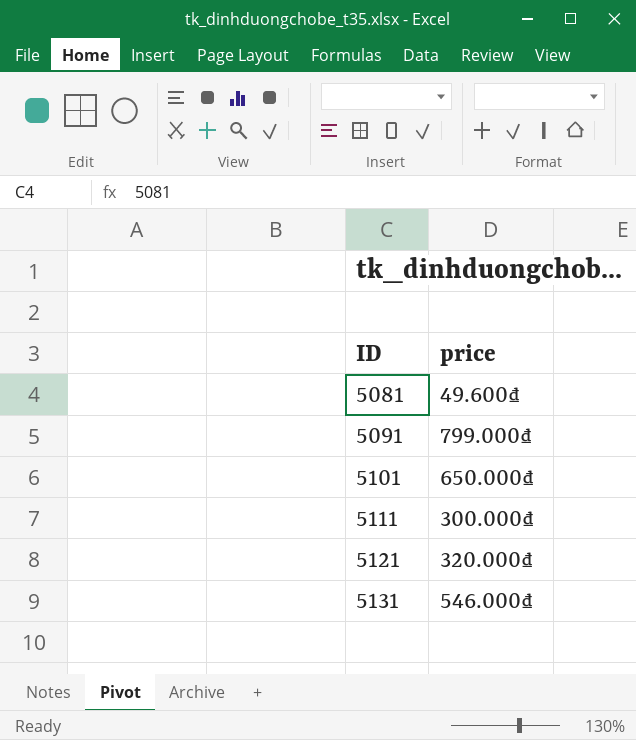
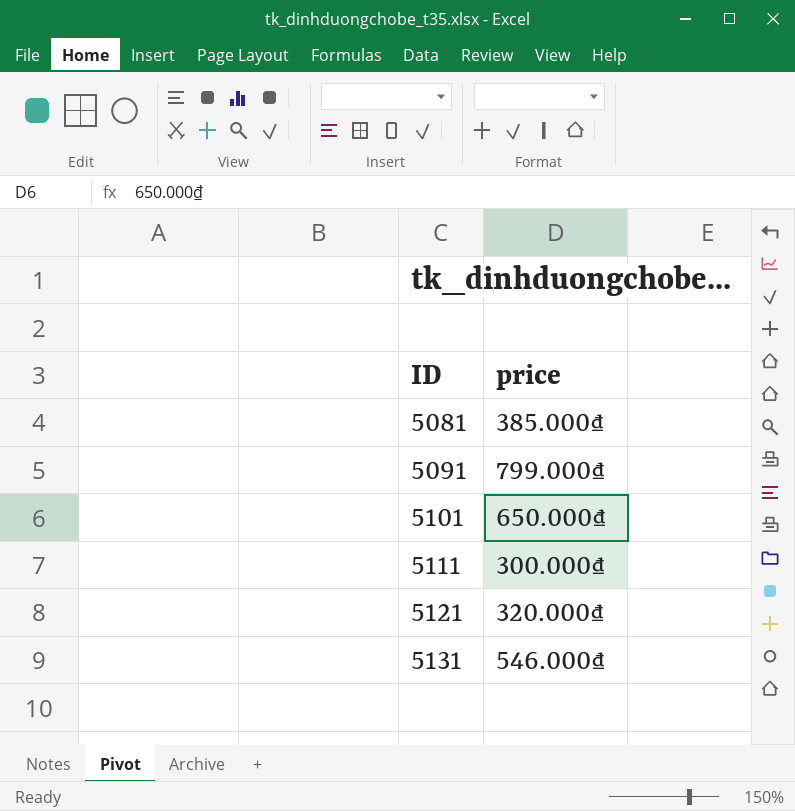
5081 | price: 49.600₫ -> 385.000₫

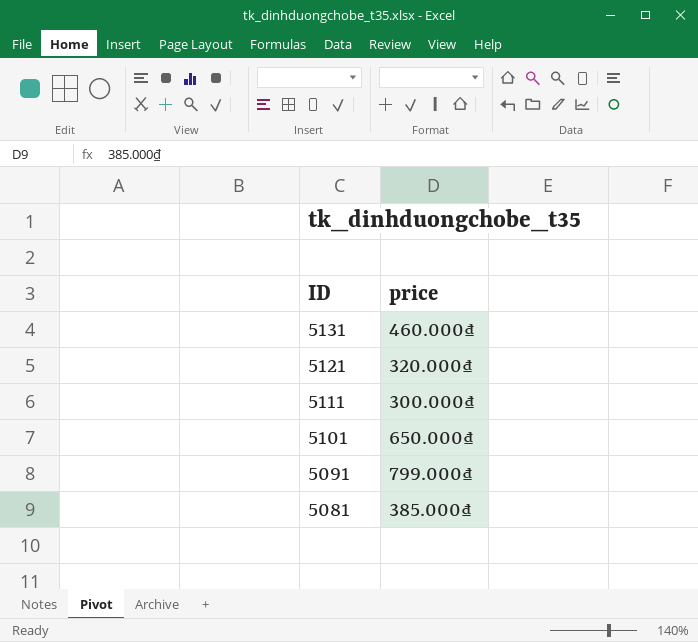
row order: ID ascending -> ID descending
5131 | price: 546.000₫ -> 460.000₫

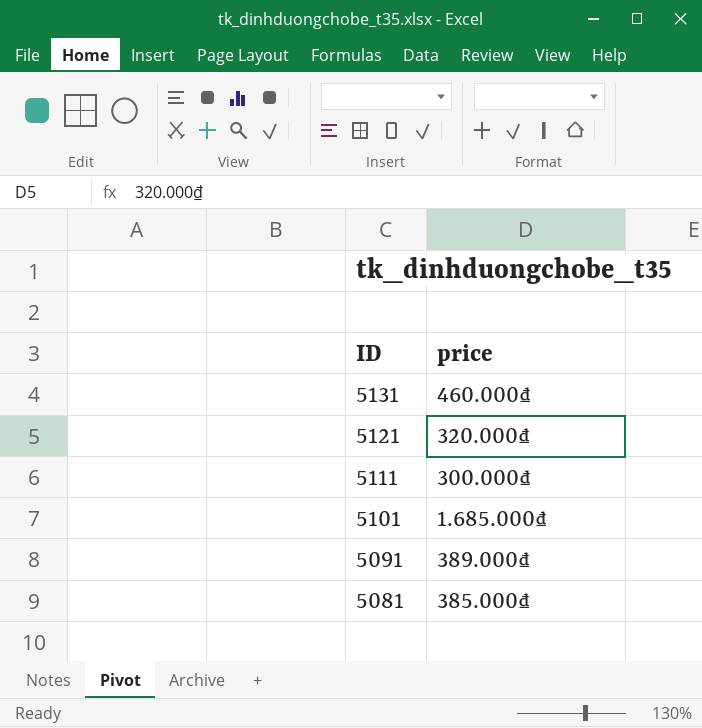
5101 | price: 650.000₫ -> 1.685.000₫
5091 | price: 799.000₫ -> 389.000₫

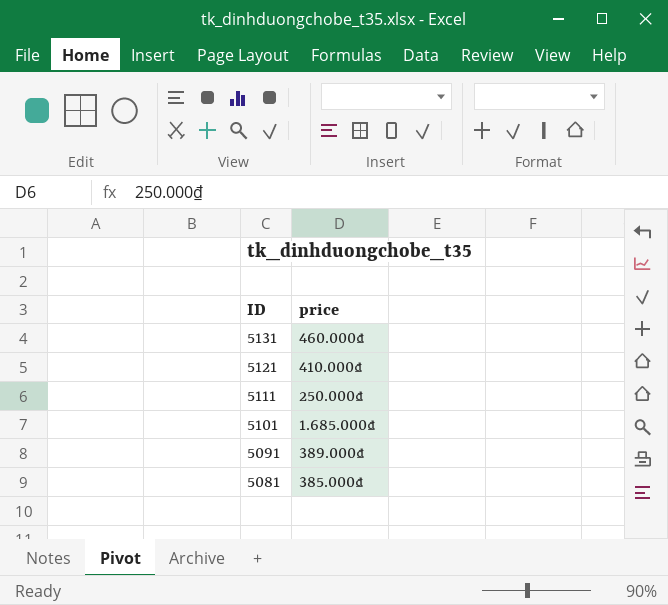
5121 | price: 320.000₫ -> 410.000₫
5111 | price: 300.000₫ -> 250.000₫

